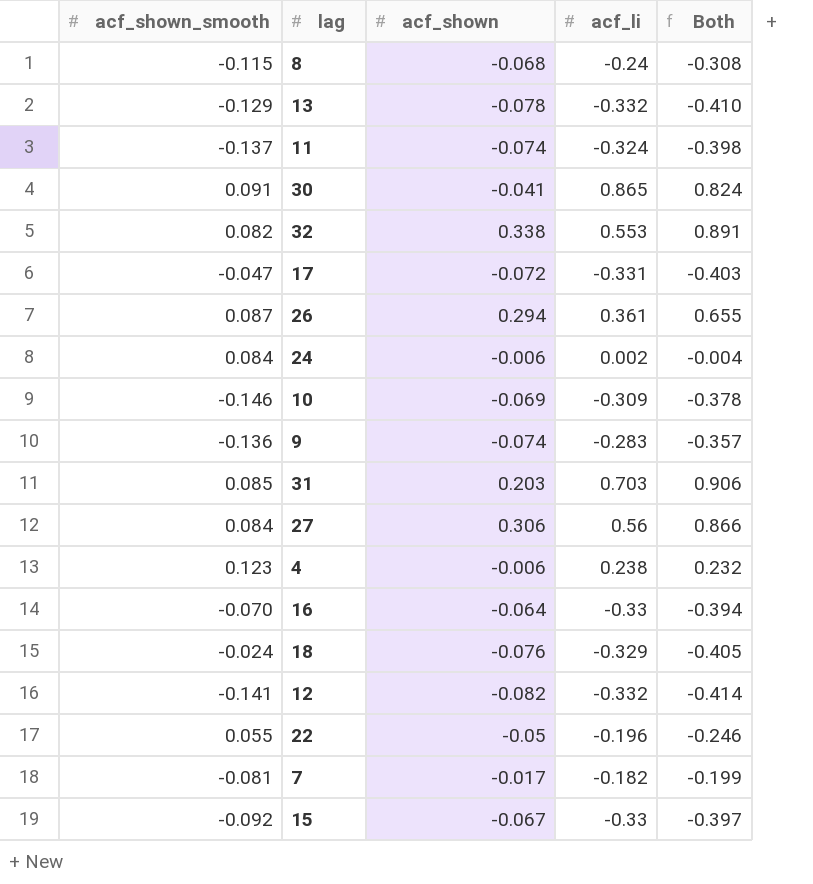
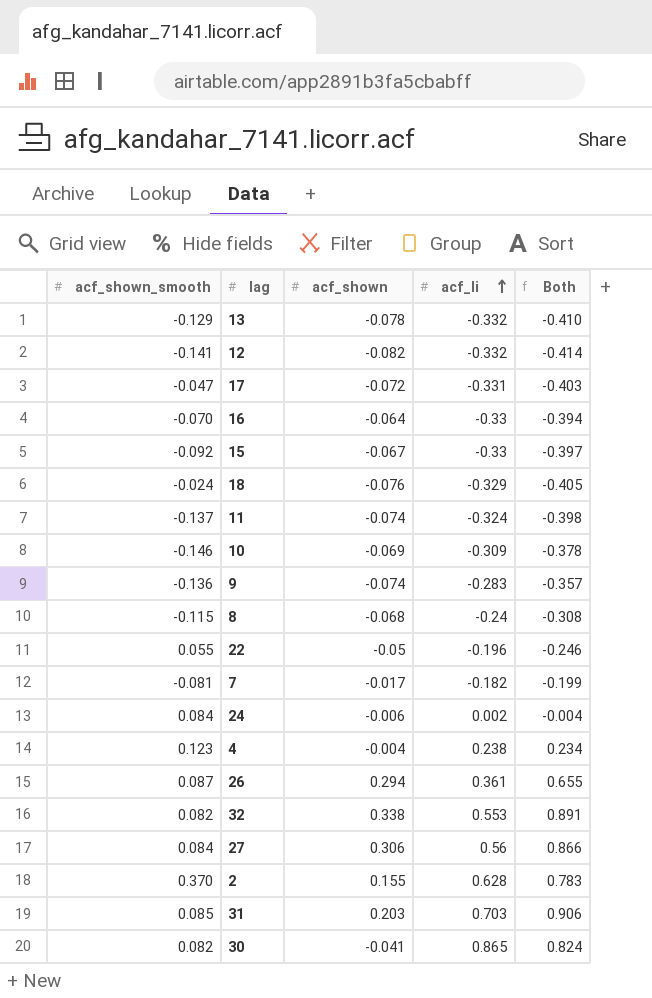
row order: none -> acf_li ascending
4 | acf_shown: -0.006 -> -0.004
4 | Both: 0.232 -> 0.234
row 2: none -> 0.370 | 0.155 | 0.628 | 0.783
30 | acf_shown_smooth: 0.091 -> 0.082

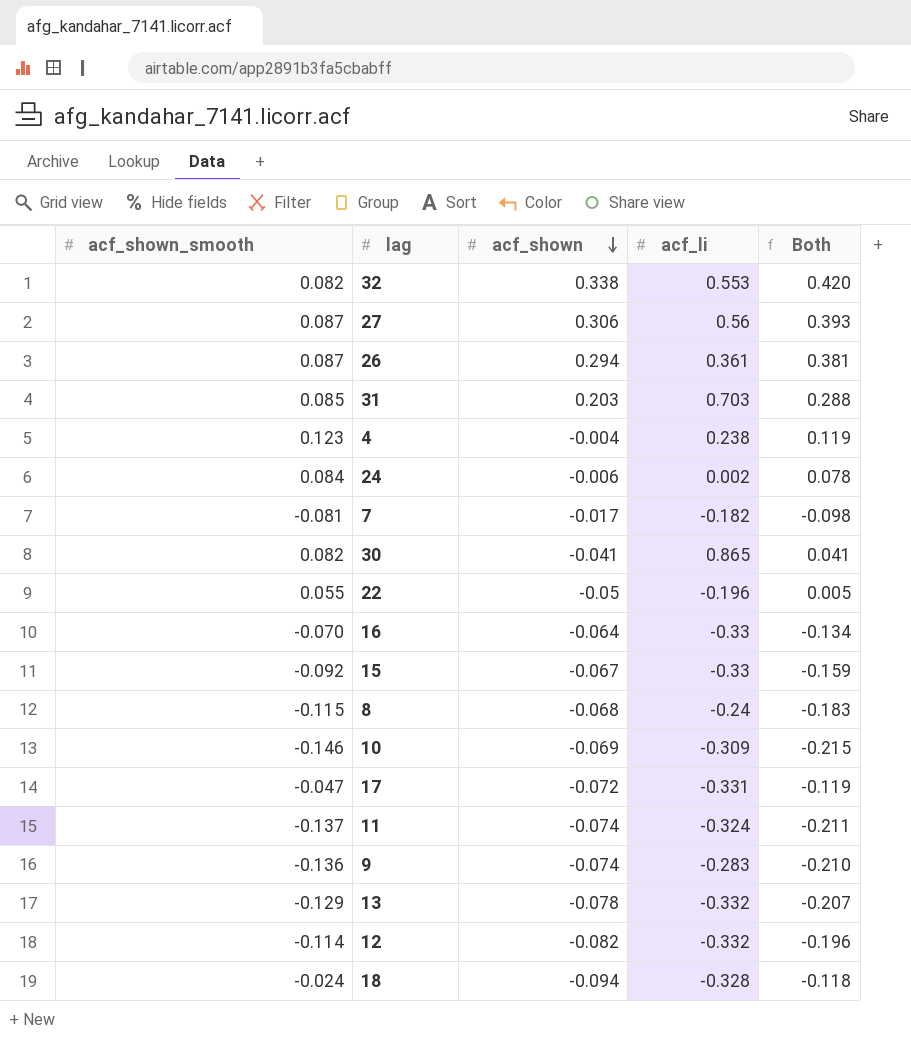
row order: acf_li ascending -> acf_shown descending
column Both | formula: [acf_shown] + [acf_li] -> [acf_shown_smooth] + [acf_shown]
row 2: 0.370 | 0.155 | 0.628 | 0.783 -> none
27 | acf_shown_smooth: 0.084 -> 0.087
12 | acf_shown_smooth: -0.141 -> -0.114
18 | acf_shown: -0.076 -> -0.094
18 | acf_li: -0.329 -> -0.328

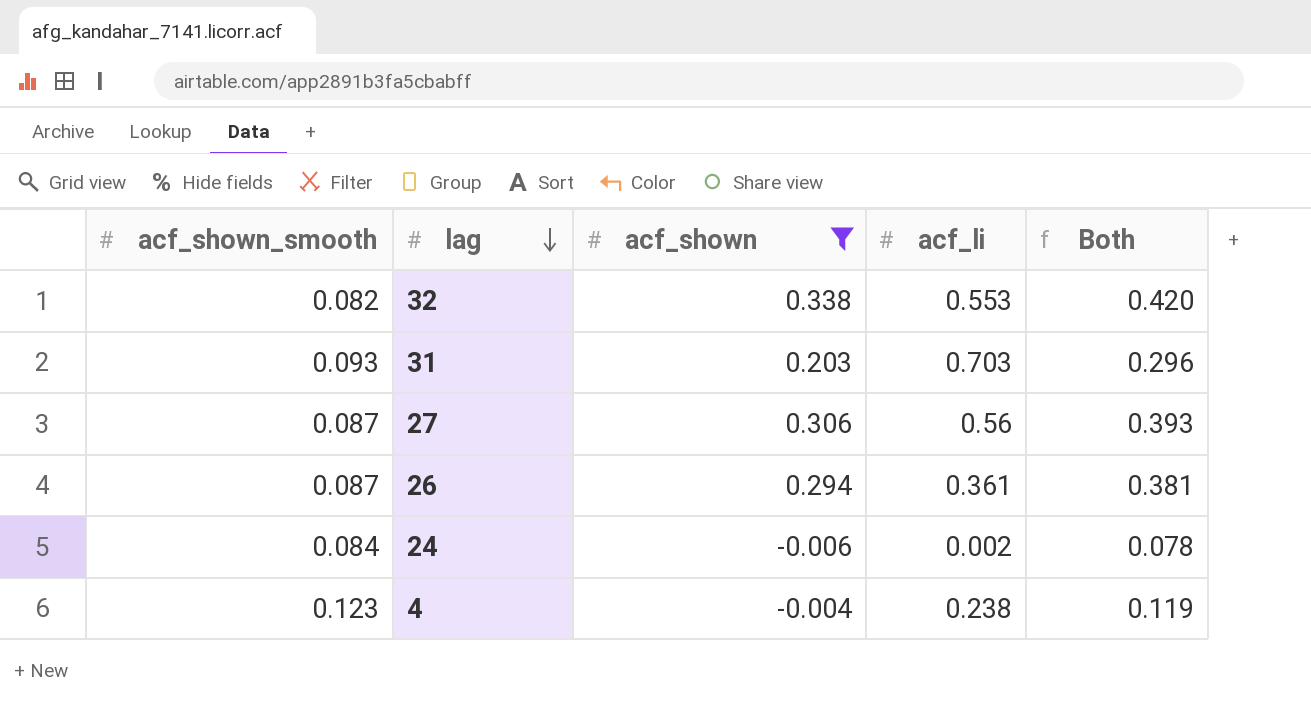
filter: none -> acf_shown >= -0.006
row order: acf_shown descending -> lag descending
31 | acf_shown_smooth: 0.085 -> 0.093
31 | Both: 0.288 -> 0.296

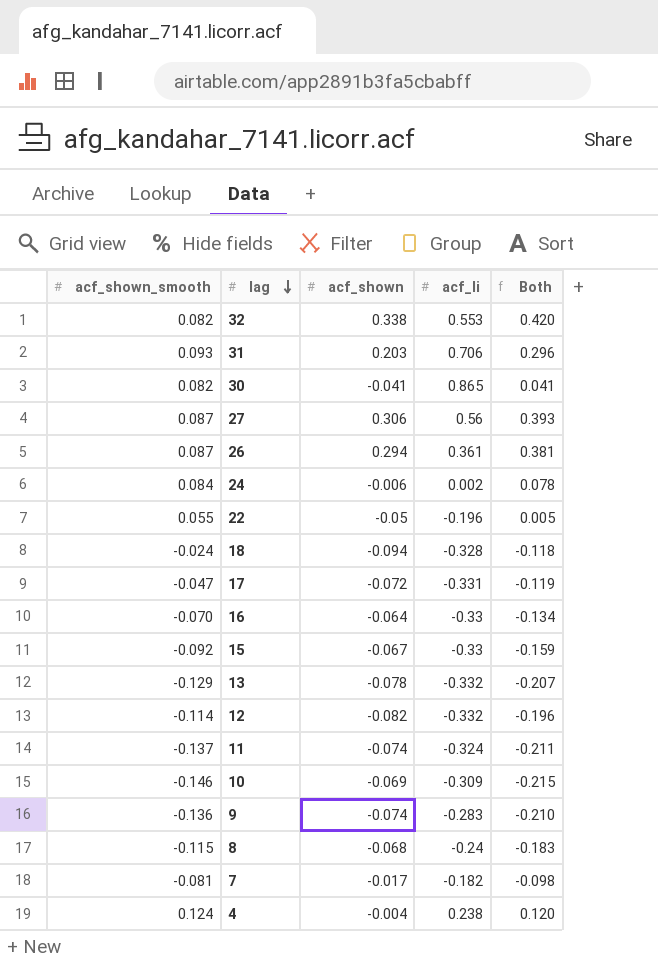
filter: acf_shown >= -0.006 -> none
31 | acf_li: 0.703 -> 0.706
4 | acf_shown_smooth: 0.123 -> 0.124
4 | Both: 0.119 -> 0.120

